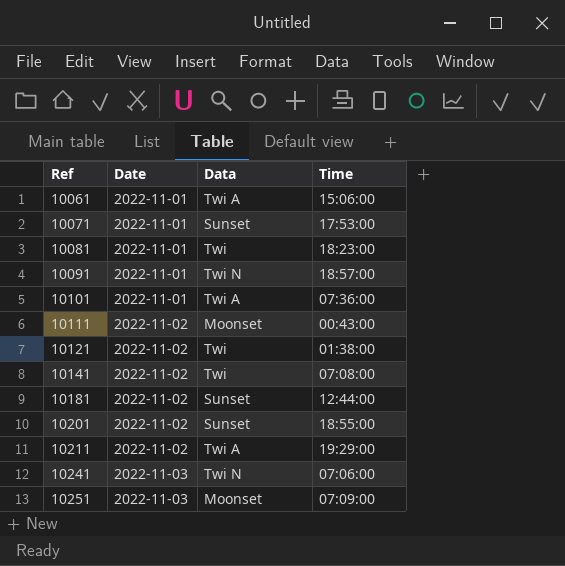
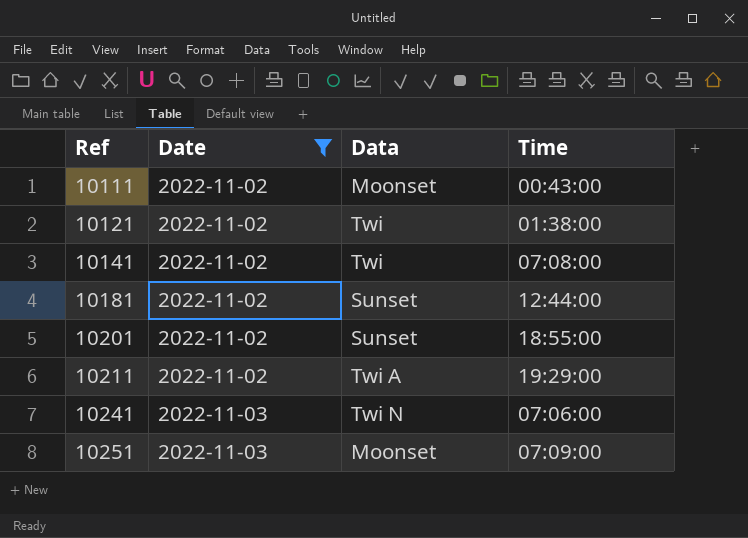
filter: none -> Date != 2022-11-01

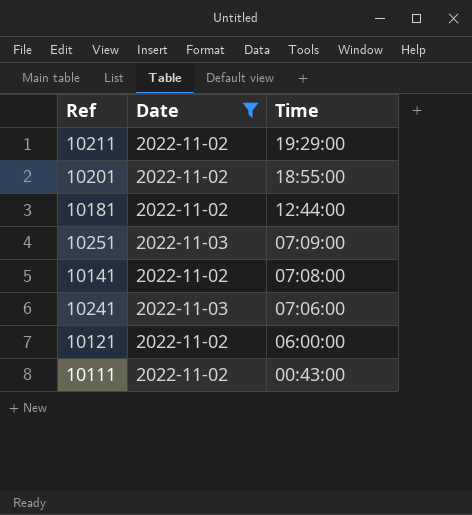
row order: Ref ascending -> Time descending
column Data | position: 3 -> none
10121 | Time: 01:38:00 -> 06:00:00

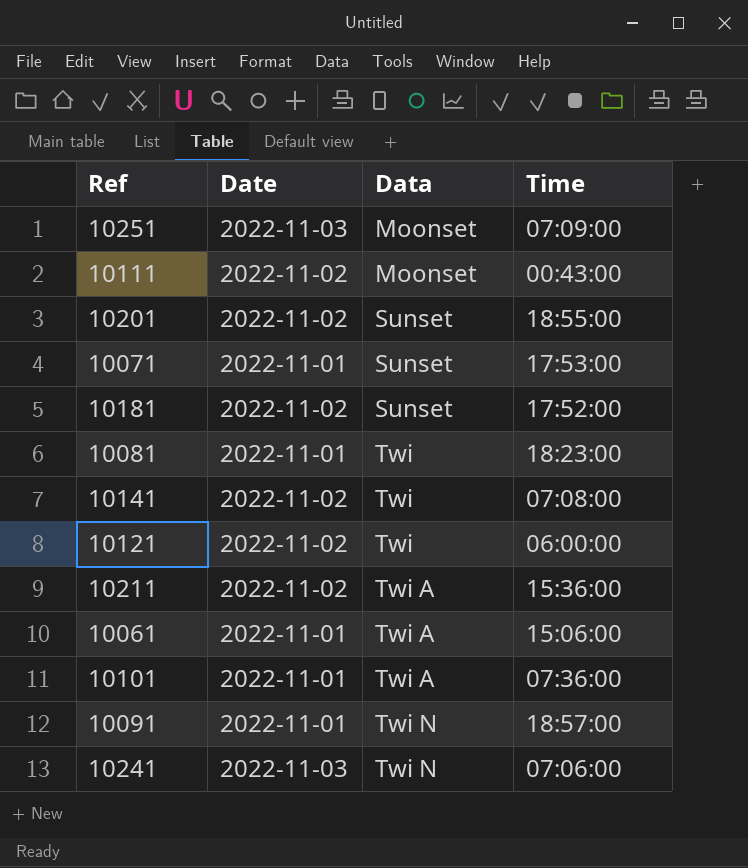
filter: Date != 2022-11-01 -> none
row order: Time descending -> Data ascending
column Data | position: none -> 3
10181 | Time: 12:44:00 -> 17:52:00
10211 | Time: 19:29:00 -> 15:36:00

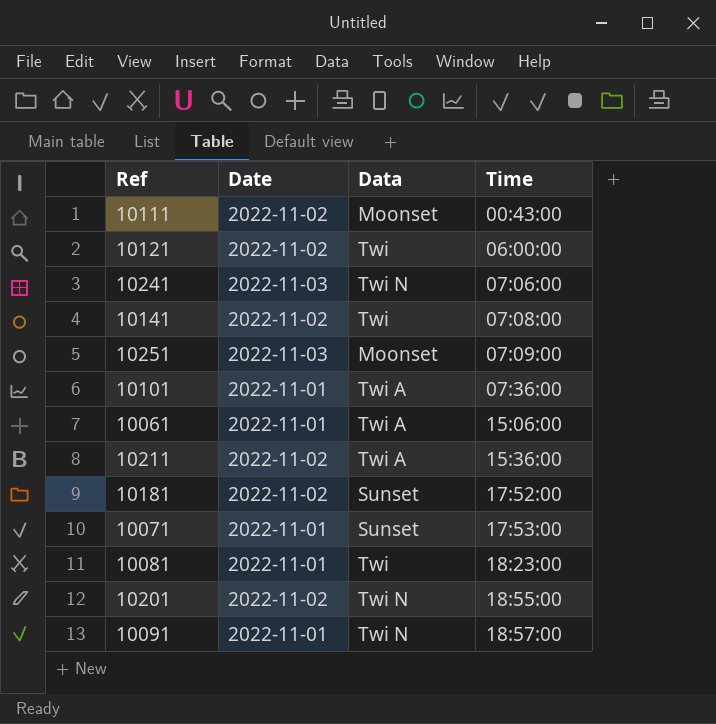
row order: Data ascending -> Time ascending
10201 | Data: Sunset -> Twi N

